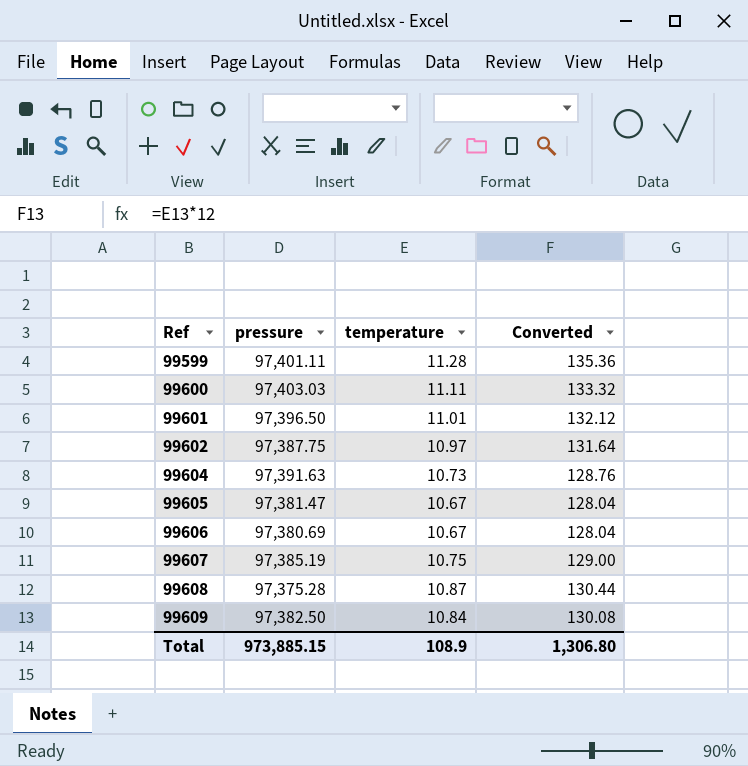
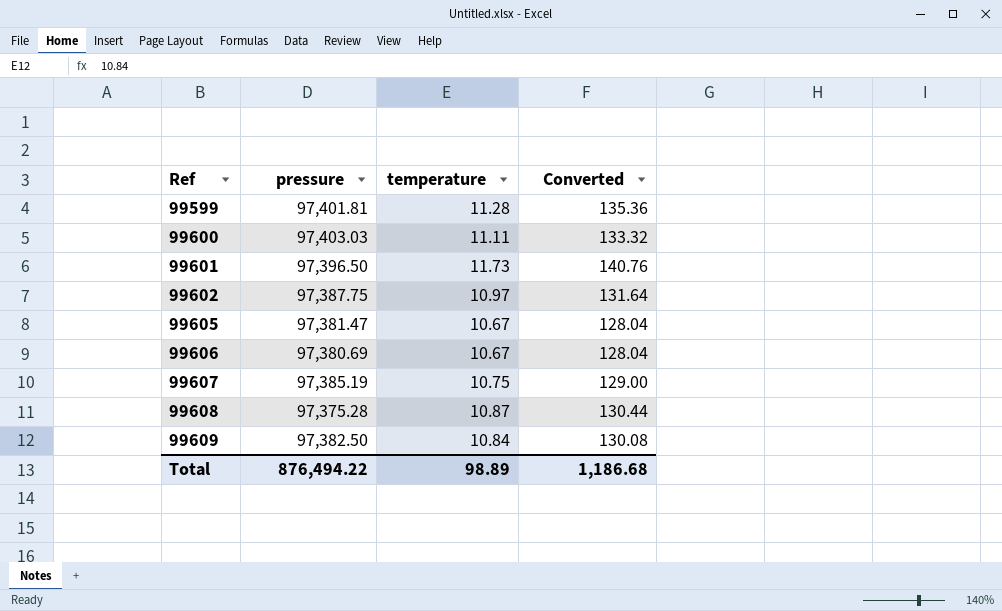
row 99604: 97,391.63 | 10.73 | 128.76 -> none
99599 | pressure: 97,401.11 -> 97,401.81
99601 | temperature: 11.01 -> 11.73
99601 | Converted: 132.12 -> 140.76
Total | pressure: 973,885.15 -> 876,494.22
Total | temperature: 108.9 -> 98.89
Total | Converted: 1,306.80 -> 1,186.68

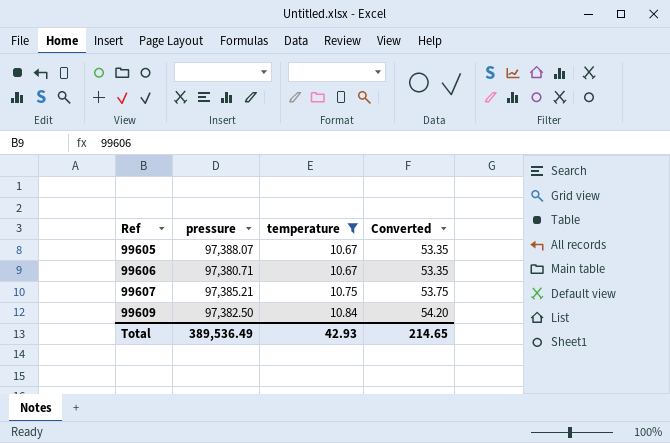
filter: none -> temperature <= 10.84
column Converted | formula: [temperature] * 12 -> [temperature] * 5
99605 | pressure: 97,381.47 -> 97,388.07
99606 | pressure: 97,380.69 -> 97,380.71
99607 | pressure: 97,385.19 -> 97,385.21
Total | pressure: 876,494.22 -> 389,536.49
Total | temperature: 98.89 -> 42.93
Total | Converted: 1,186.68 -> 214.65

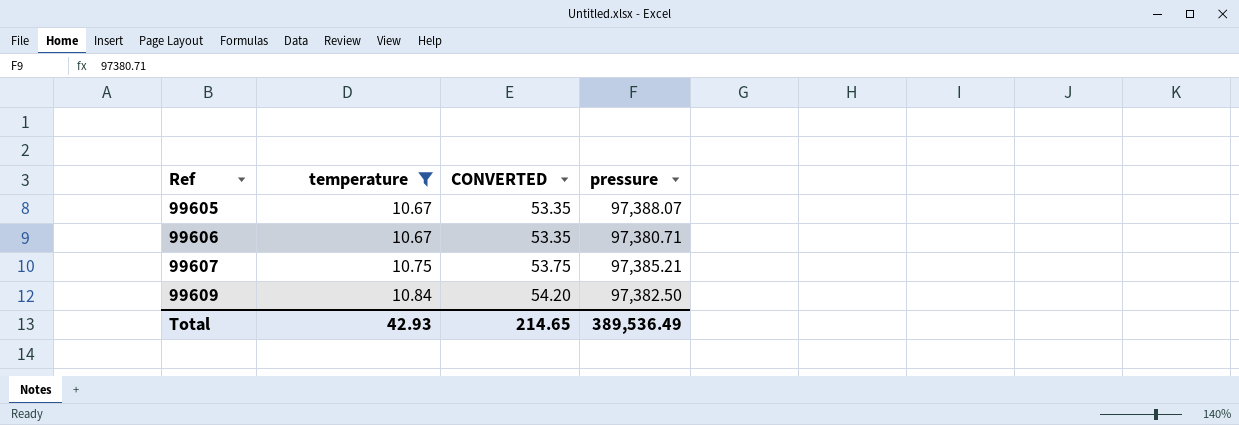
column name: Converted -> CONVERTED
column pressure | position: 2 -> 4

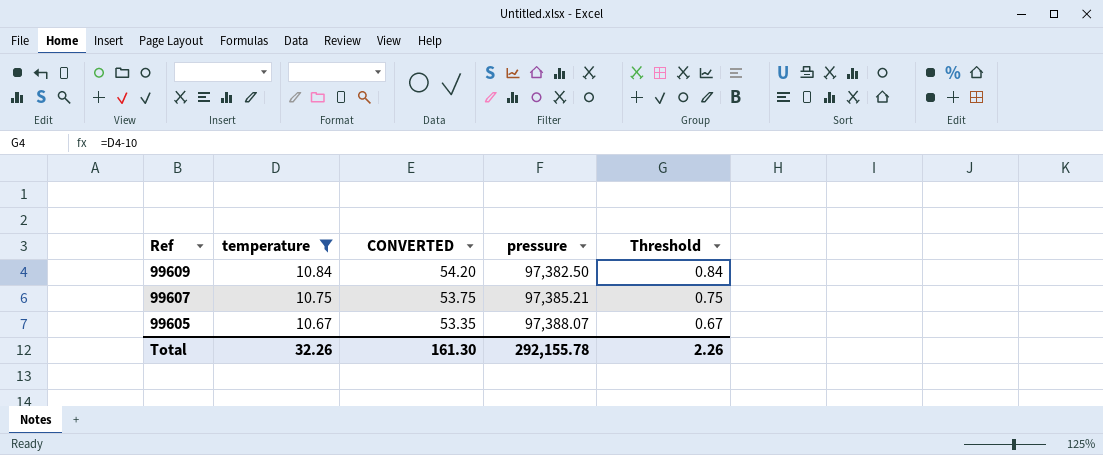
row order: Ref ascending -> Ref descending
column Threshold | formula: none -> [temperature] - 10
row 99606: 10.67 | 53.35 | 97,380.71 -> none
Total | temperature: 42.93 -> 32.26
Total | CONVERTED: 214.65 -> 161.30
Total | pressure: 389,536.49 -> 292,155.78

